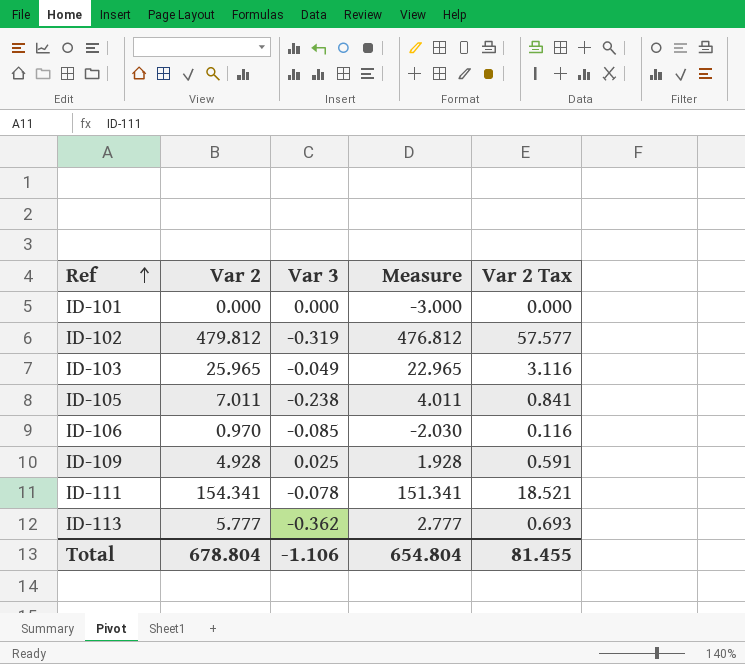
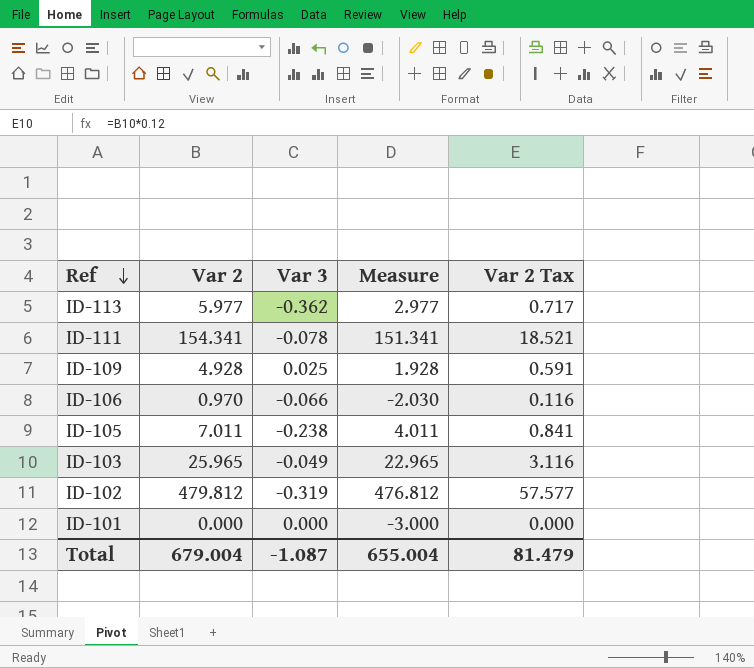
row order: Ref ascending -> Ref descending
ID-113 | Var 2: 5.777 -> 5.977
ID-113 | Measure: 2.777 -> 2.977
ID-113 | Var 2 Tax: 0.693 -> 0.717
ID-106 | Var 3: -0.085 -> -0.066
Total | Var 2: 678.804 -> 679.004
Total | Var 3: -1.106 -> -1.087
Total | Measure: 654.804 -> 655.004
Total | Var 2 Tax: 81.455 -> 81.479

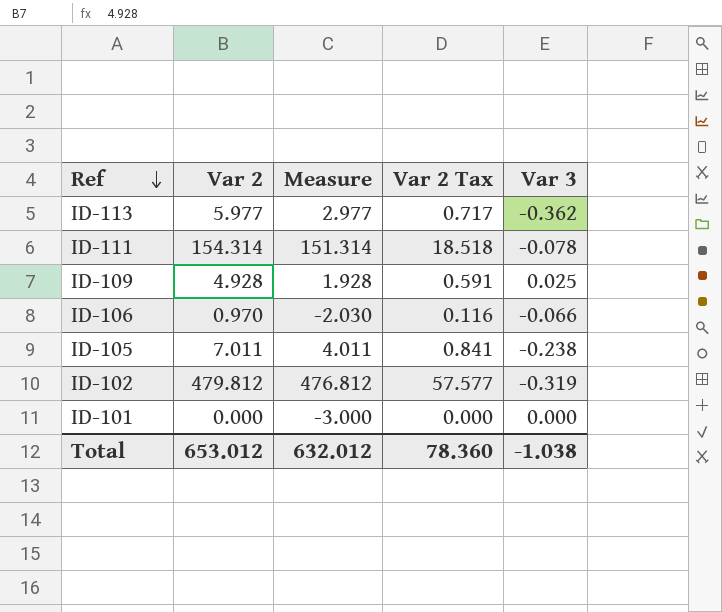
column Var 3 | position: 3 -> 5
row ID-103: 25.965 | -0.049 | 22.965 | 3.116 -> none
ID-111 | Var 2: 154.341 -> 154.314
ID-111 | Measure: 151.341 -> 151.314
ID-111 | Var 2 Tax: 18.521 -> 18.518
Total | Var 2: 679.004 -> 653.012
Total | Measure: 655.004 -> 632.012
Total | Var 2 Tax: 81.479 -> 78.360
Total | Var 3: -1.087 -> -1.038

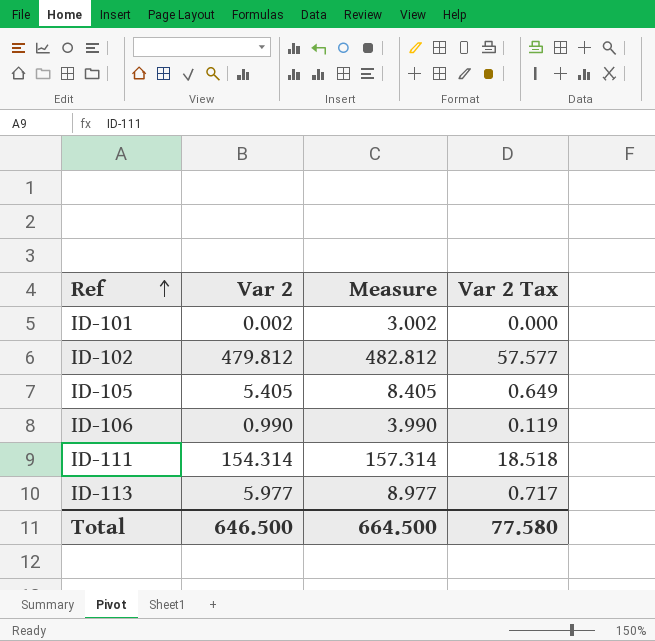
row order: Ref descending -> Ref ascending
column Var 3 | position: 5 -> none
column Measure | formula: [Var 2] - 3 -> [Var 2] + 3
row ID-109: 4.928 | 1.928 | 0.591 | 0.025 -> none
ID-101 | Var 2: 0.000 -> 0.002
ID-105 | Var 2: 7.011 -> 5.405
ID-105 | Var 2 Tax: 0.841 -> 0.649
ID-106 | Var 2: 0.970 -> 0.990
ID-106 | Var 2 Tax: 0.116 -> 0.119
Total | Var 2: 653.012 -> 646.500
Total | Measure: 632.012 -> 664.500
Total | Var 2 Tax: 78.360 -> 77.580

